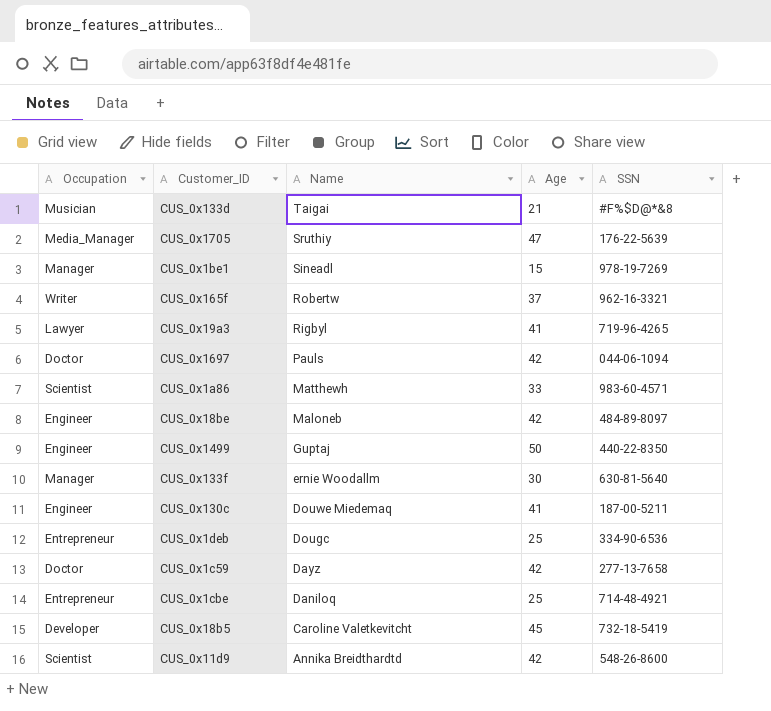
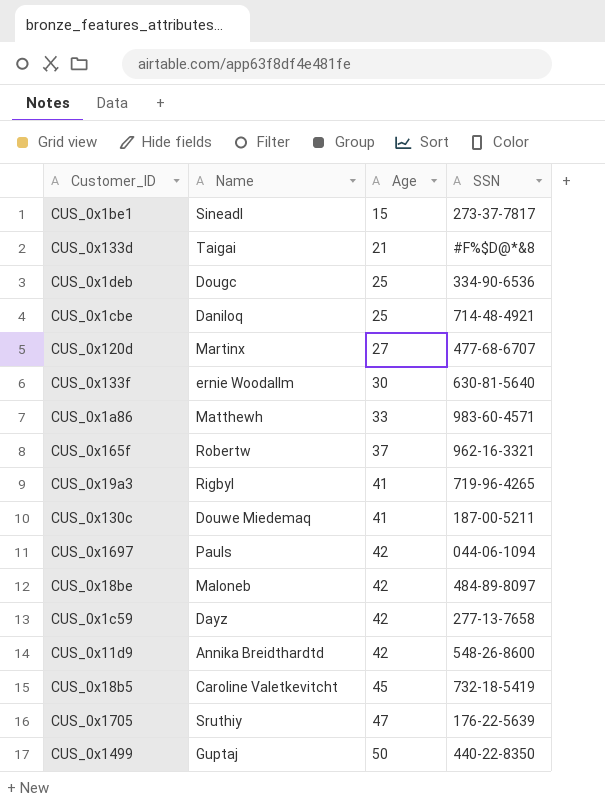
row order: Name descending -> Age ascending
column Occupation | position: 1 -> none
CUS_0x1be1 | SSN: 978-19-7269 -> 273-37-7817
row CUS_0x120d: none -> Martinx | 27 | 477-68-6707

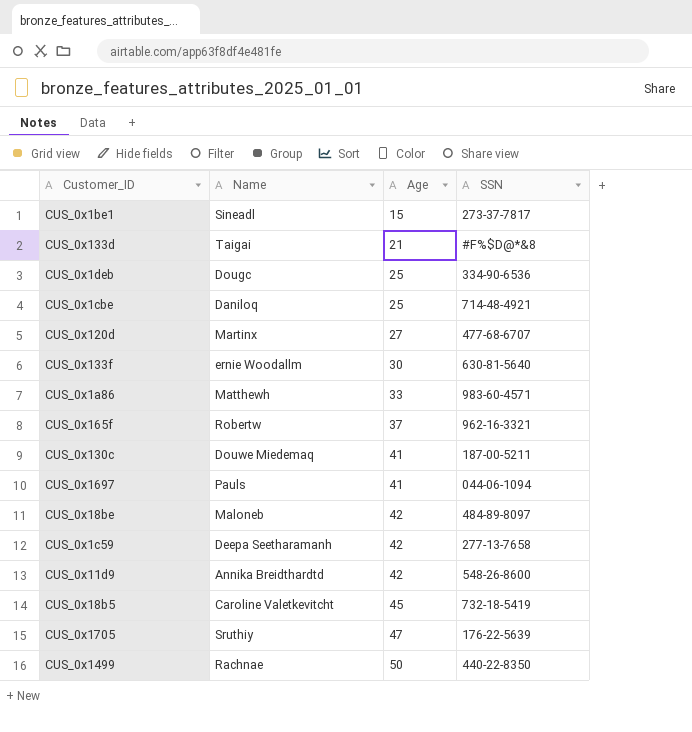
row CUS_0x19a3: Rigbyl | 41 | 719-96-4265 -> none
CUS_0x1697 | Age: 42 -> 41
CUS_0x1c59 | Name: Dayz -> Deepa Seetharamanh
CUS_0x1499 | Name: Guptaj -> Rachnae

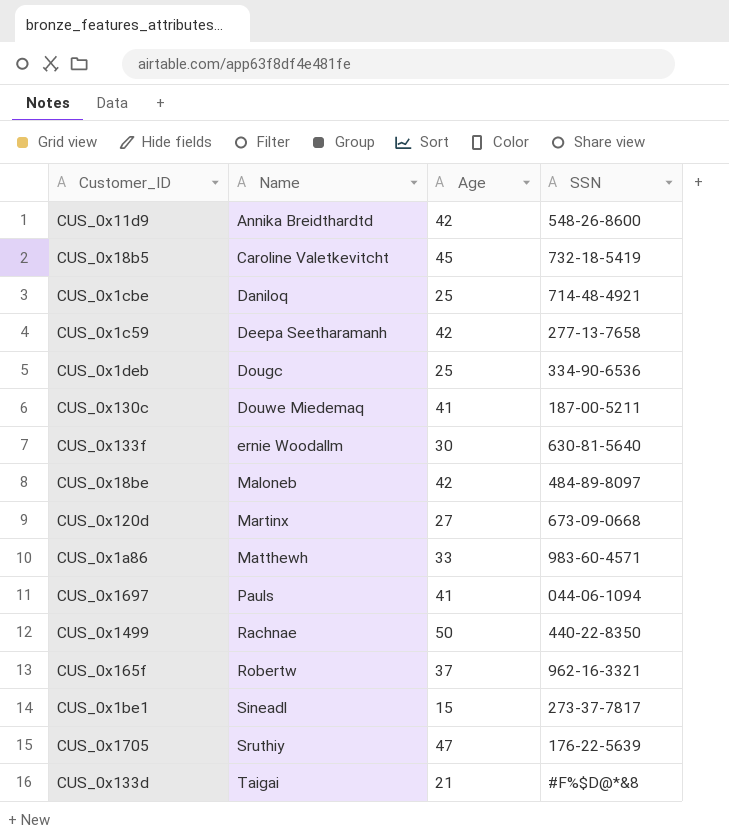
row order: Age ascending -> Name ascending
CUS_0x120d | SSN: 477-68-6707 -> 673-09-0668

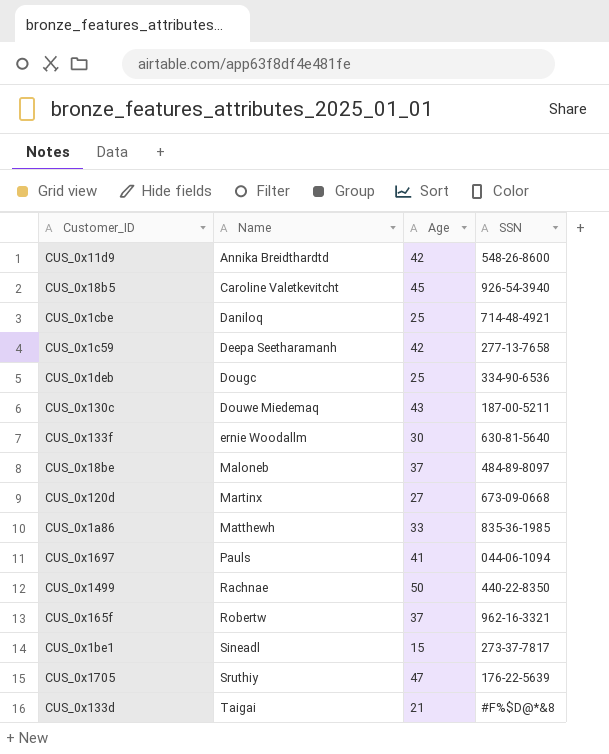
CUS_0x18b5 | SSN: 732-18-5419 -> 926-54-3940
CUS_0x130c | Age: 41 -> 43
CUS_0x18be | Age: 42 -> 37
CUS_0x1a86 | SSN: 983-60-4571 -> 835-36-1985

